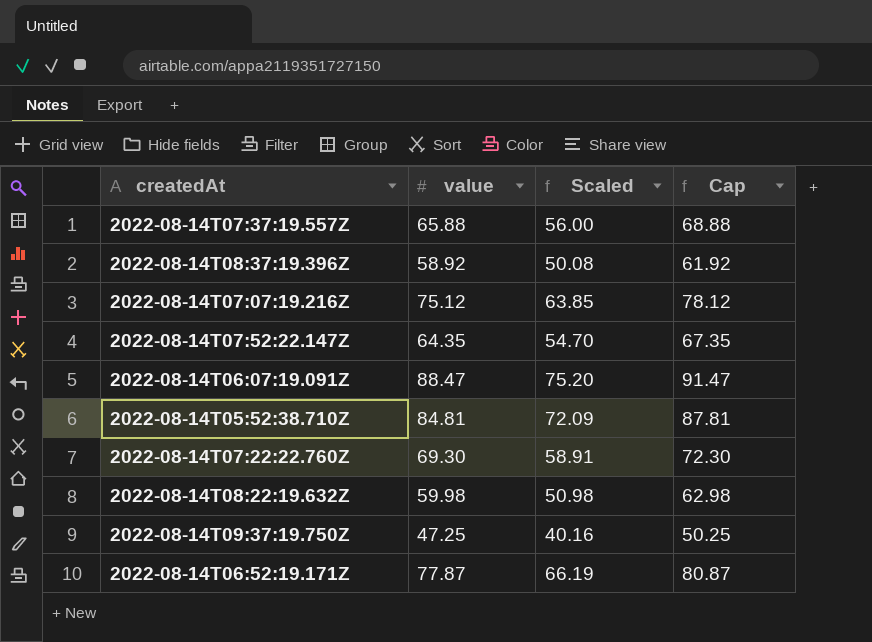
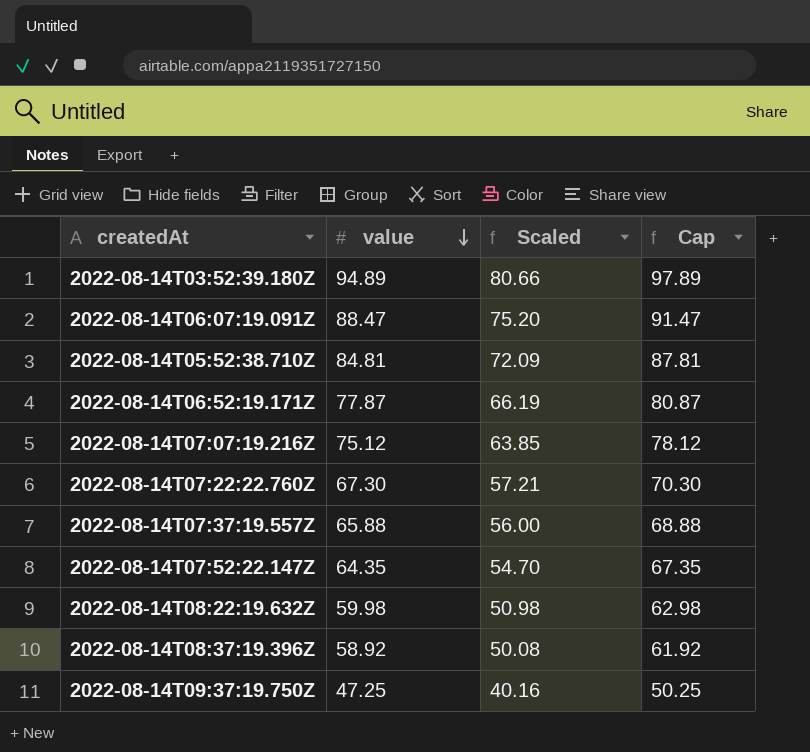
row order: none -> value descending
row 2022-08-14T03:52:39.180Z: none -> 94.89 | 80.66 | 97.89
2022-08-14T07:22:22.760Z | value: 69.30 -> 67.30
2022-08-14T07:22:22.760Z | Scaled: 58.91 -> 57.21
2022-08-14T07:22:22.760Z | Cap: 72.30 -> 70.30

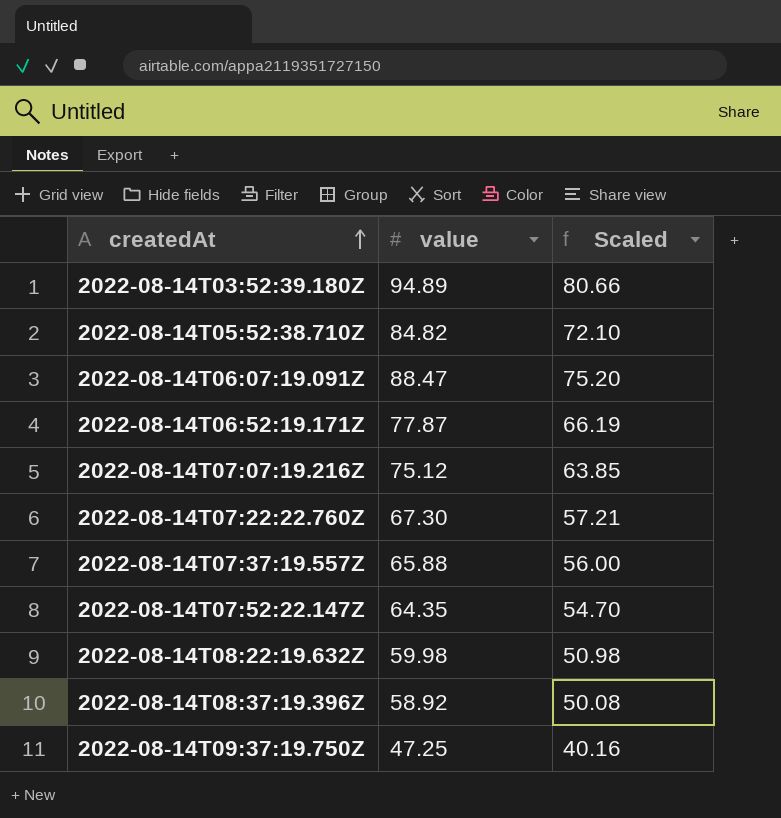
row order: value descending -> createdAt ascending
column Cap | formula: [value] + 3 -> none
2022-08-14T05:52:38.710Z | value: 84.81 -> 84.82
2022-08-14T05:52:38.710Z | Scaled: 72.09 -> 72.10

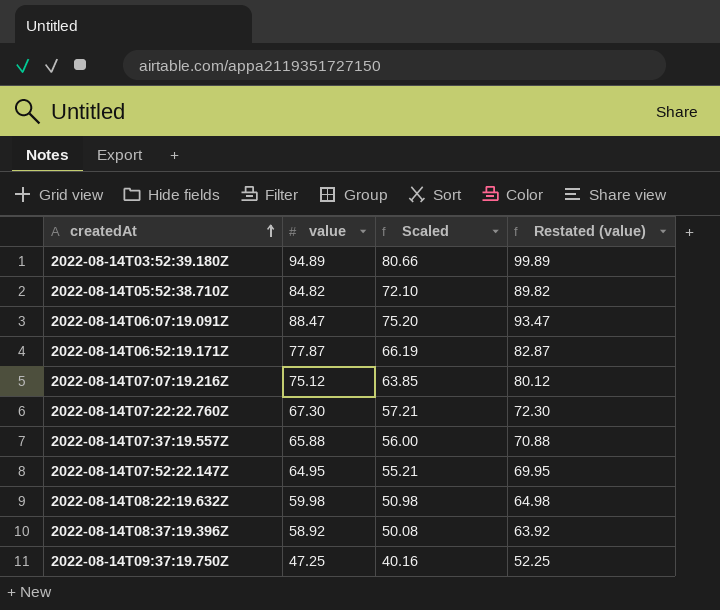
column Restated (value) | formula: none -> [value] + 5
2022-08-14T07:52:22.147Z | value: 64.35 -> 64.95
2022-08-14T07:52:22.147Z | Scaled: 54.70 -> 55.21

